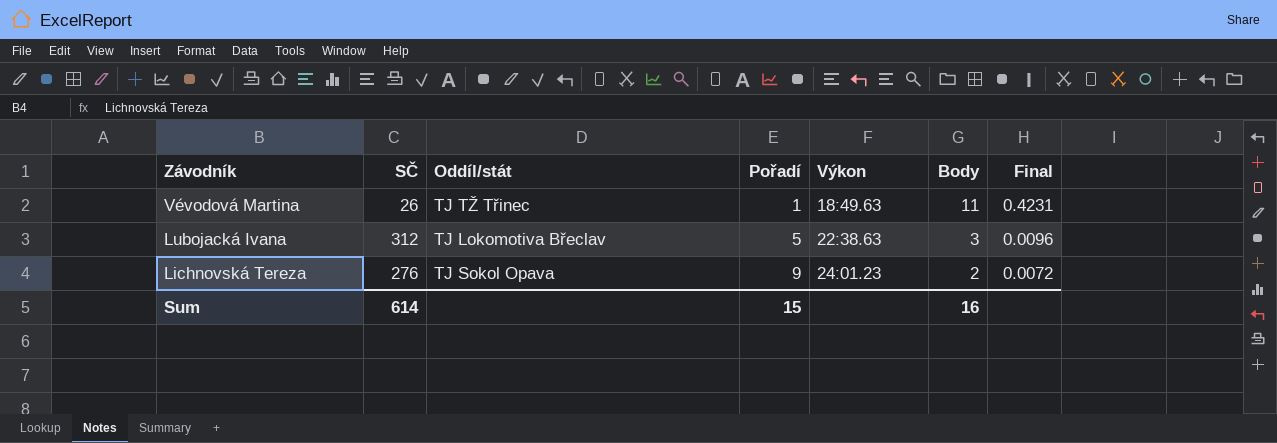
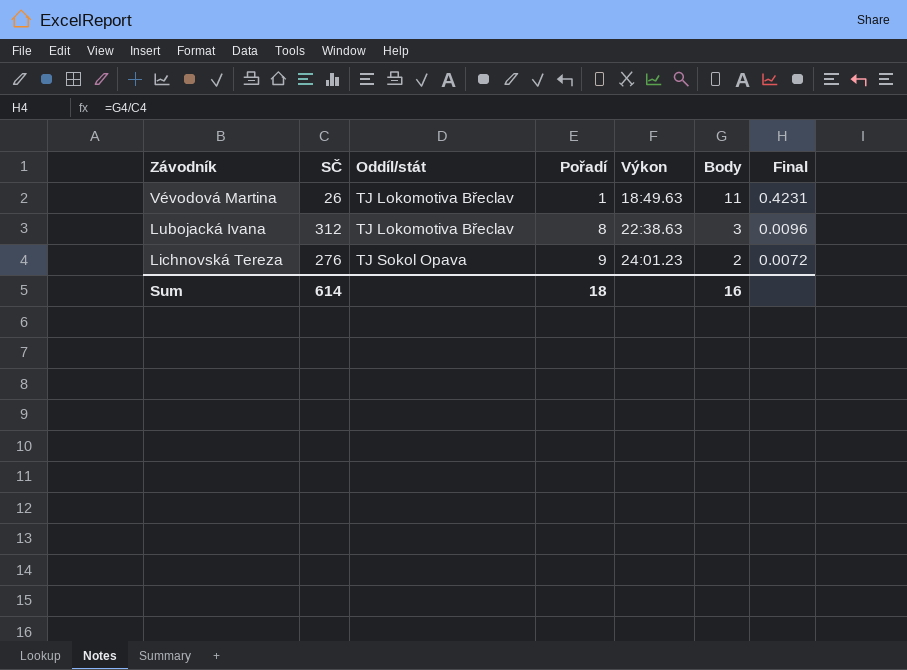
Vévodová Martina | Oddíl/stát: TJ TŽ Třinec -> TJ Lokomotiva Břeclav
Lubojacká Ivana | Pořadí: 5 -> 8
Sum | Pořadí: 15 -> 18

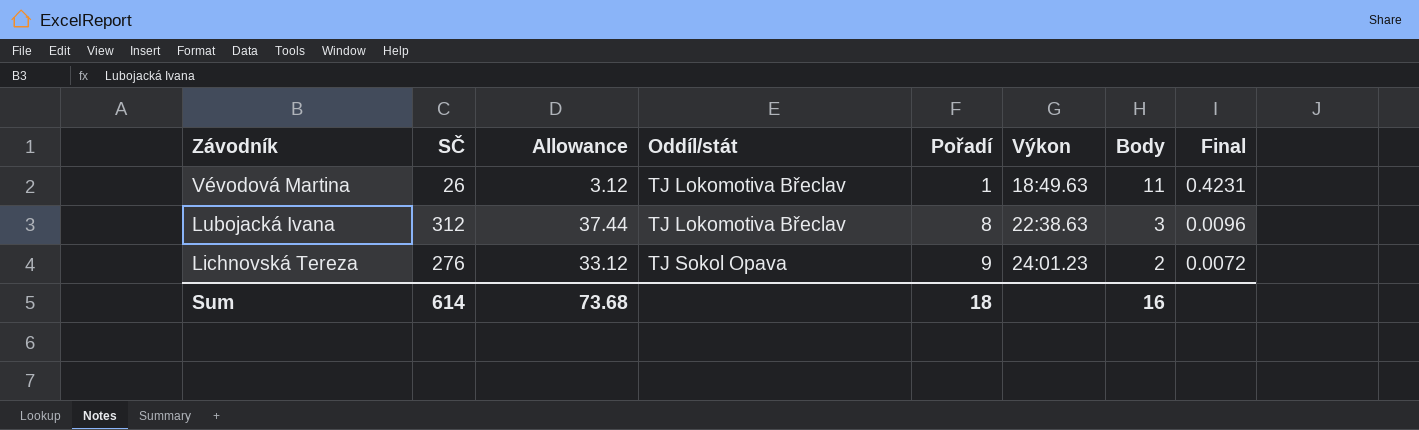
column Allowance | formula: none -> [SČ] * 0.12

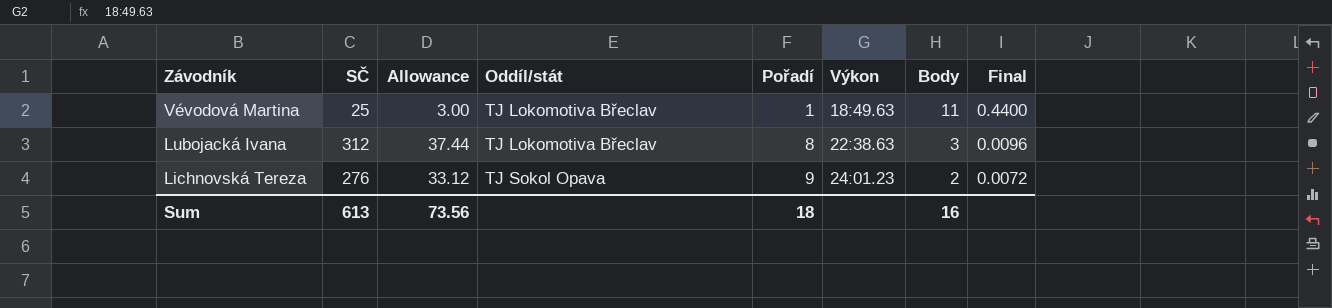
Vévodová Martina | SČ: 26 -> 25
Vévodová Martina | Allowance: 3.12 -> 3.00
Vévodová Martina | Final: 0.4231 -> 0.4400
Sum | SČ: 614 -> 613
Sum | Allowance: 73.68 -> 73.56

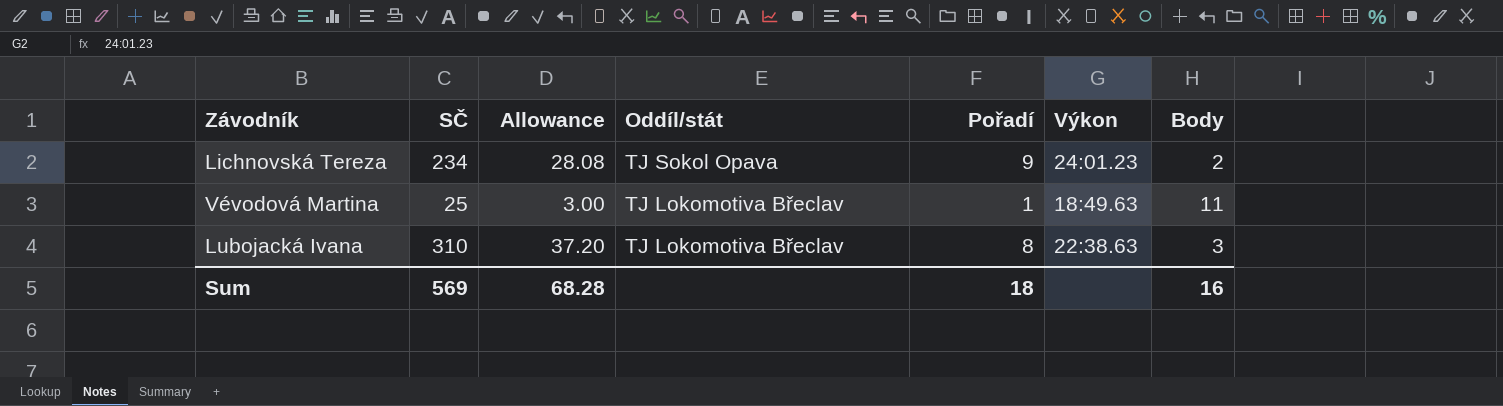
row order: Závodník descending -> Oddíl/stát descending
column Final | formula: [Body] / [SČ] -> none
Lichnovská Tereza | SČ: 276 -> 234
Lichnovská Tereza | Allowance: 33.12 -> 28.08
Lubojacká Ivana | SČ: 312 -> 310
Lubojacká Ivana | Allowance: 37.44 -> 37.20
Sum | SČ: 613 -> 569
Sum | Allowance: 73.56 -> 68.28

